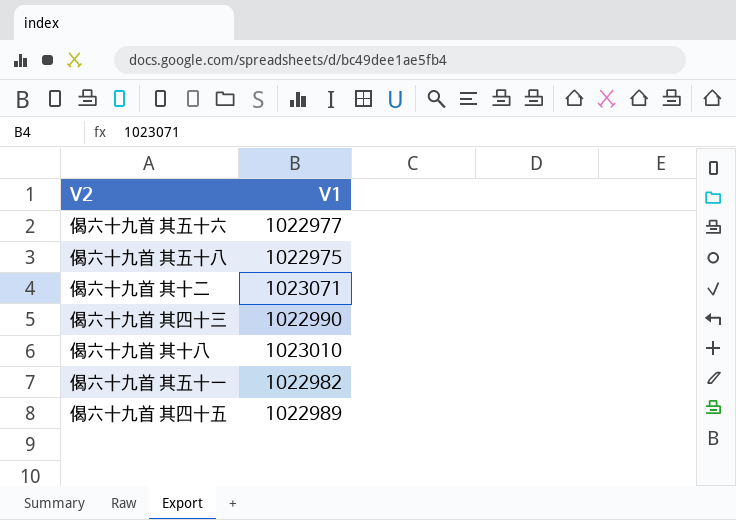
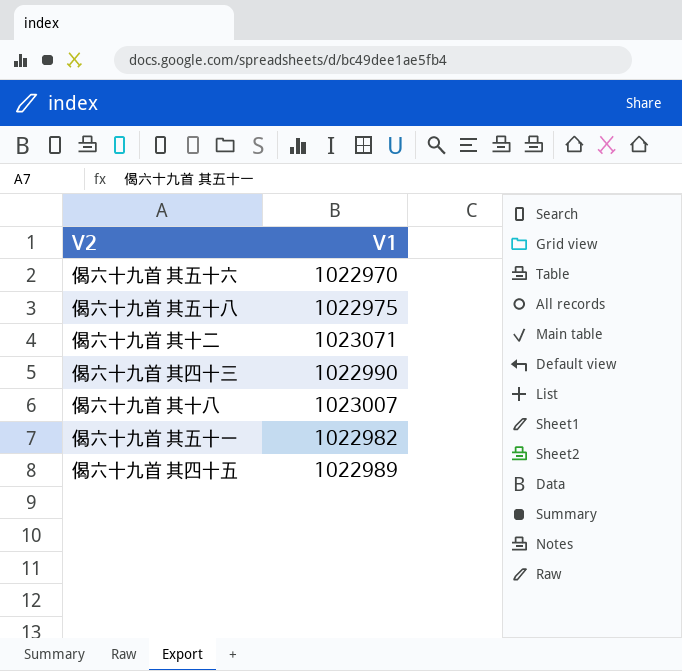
偈六十九首 其五十六 | V1: 1022977 -> 1022970
偈六十九首 其十八 | V1: 1023010 -> 1023007

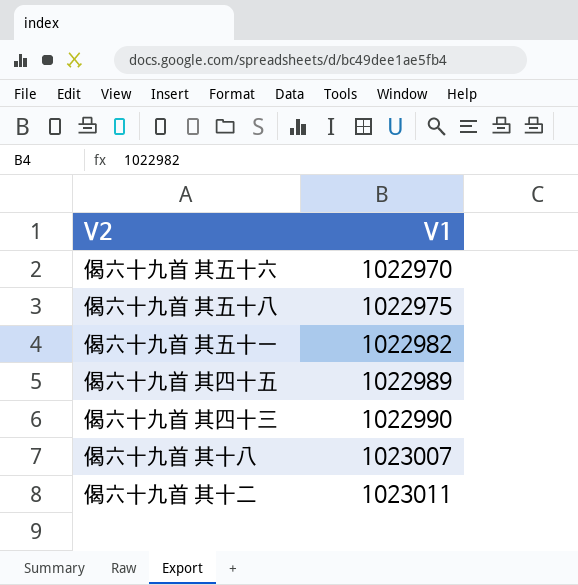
row order: none -> V1 ascending
偈六十九首 其十二 | V1: 1023071 -> 1023011

